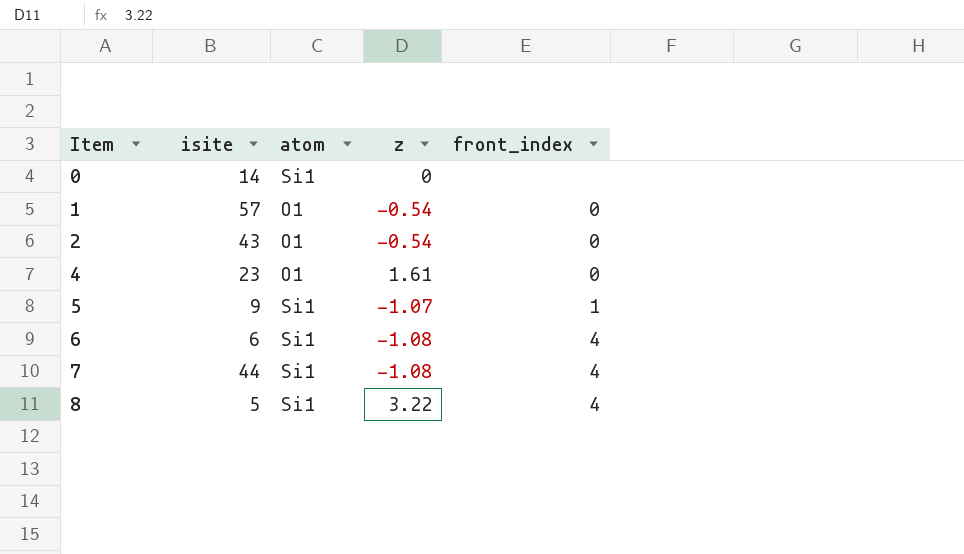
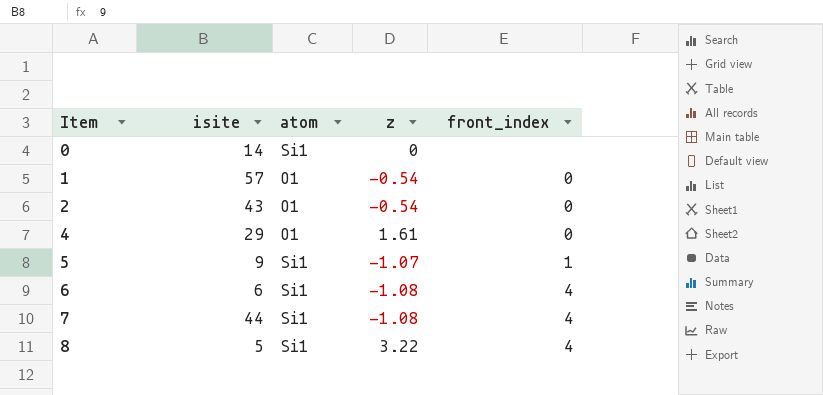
4 | isite: 23 -> 29

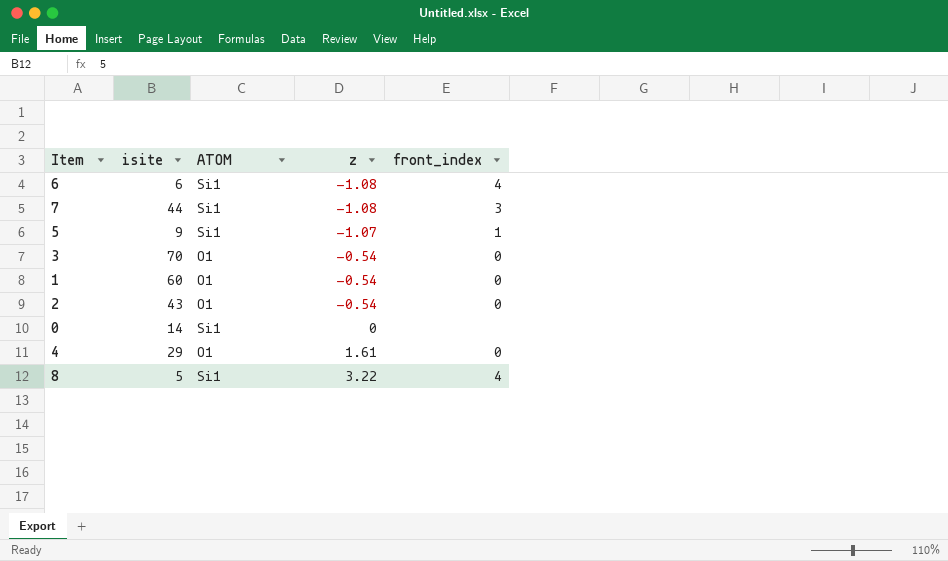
row order: Item ascending -> z ascending
column name: atom -> ATOM
7 | front_index: 4 -> 3
row 3: none -> 70 | O1 | -0.54 | 0
1 | isite: 57 -> 60

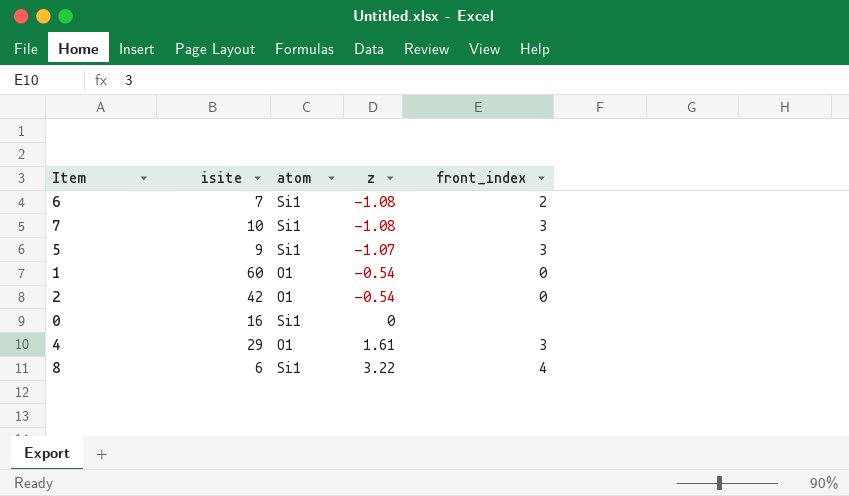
column name: ATOM -> atom
row 3: 70 | O1 | -0.54 | 0 -> none
6 | isite: 6 -> 7
6 | front_index: 4 -> 2
7 | isite: 44 -> 10
5 | front_index: 1 -> 3
2 | isite: 43 -> 42
0 | isite: 14 -> 16
4 | front_index: 0 -> 3
8 | isite: 5 -> 6

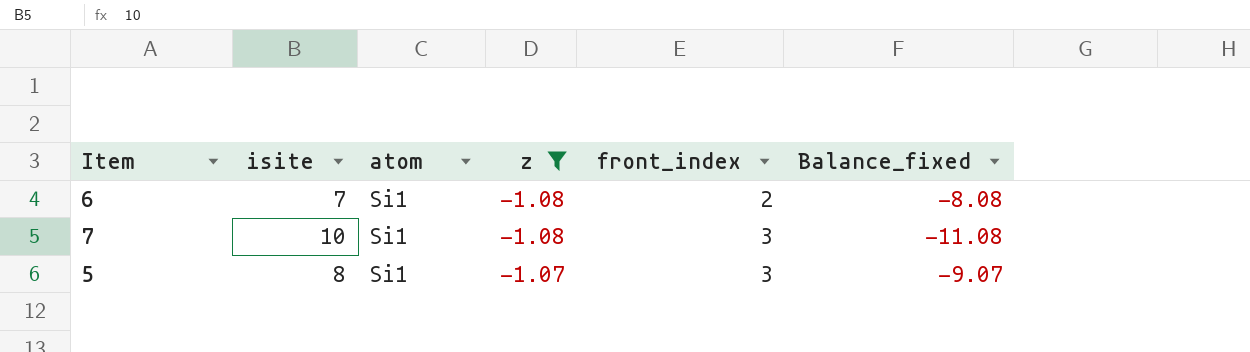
filter: none -> z <= -1.07
column Balance_fixed | formula: none -> [z] - [isite]
5 | isite: 9 -> 8

